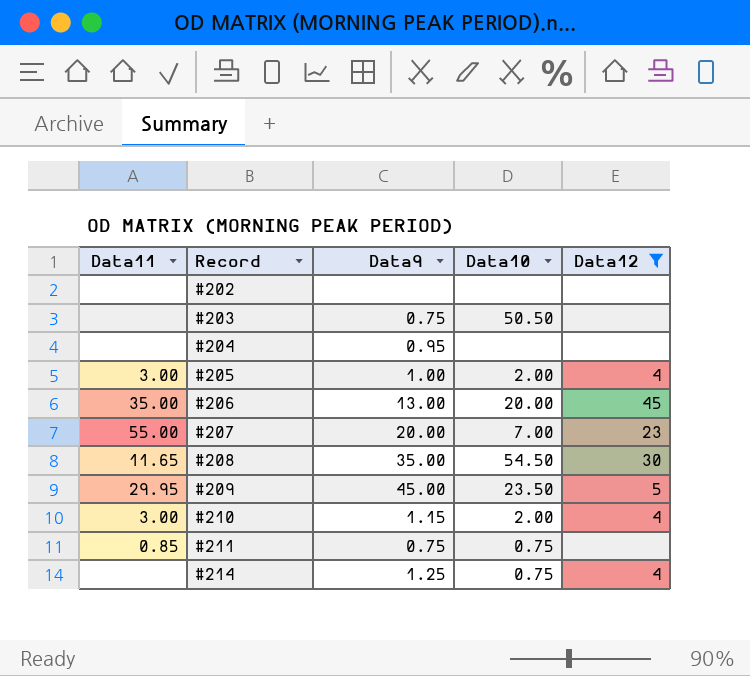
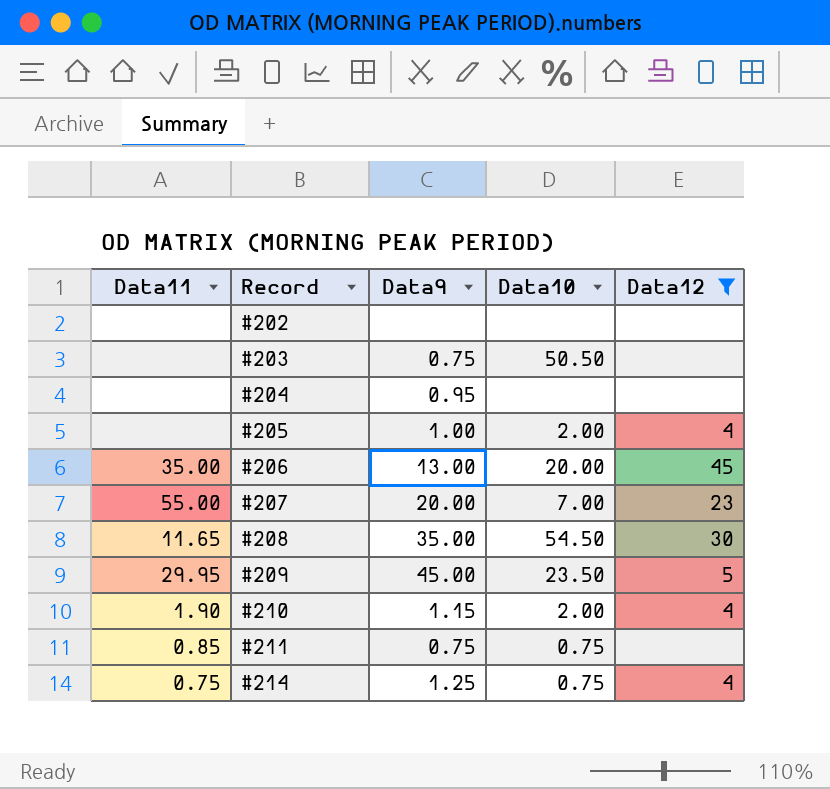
#205 | Data11: 3.00 -> none
#210 | Data11: 3.00 -> 1.90
#214 | Data11: none -> 0.75

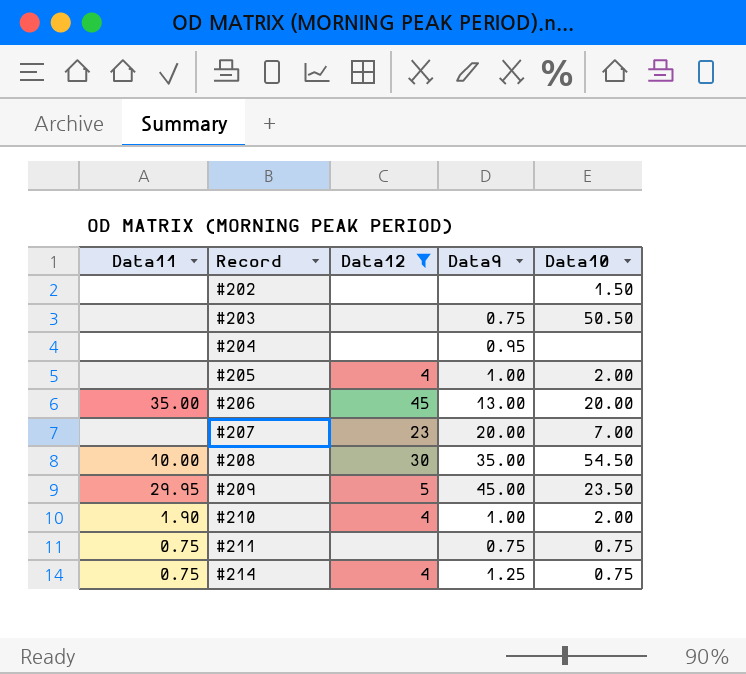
column Data12 | position: 5 -> 3
#202 | Data10: none -> 1.50
#207 | Data11: 55.00 -> none
#208 | Data11: 11.65 -> 10.00
#210 | Data9: 1.15 -> 1.00
#211 | Data11: 0.85 -> 0.75

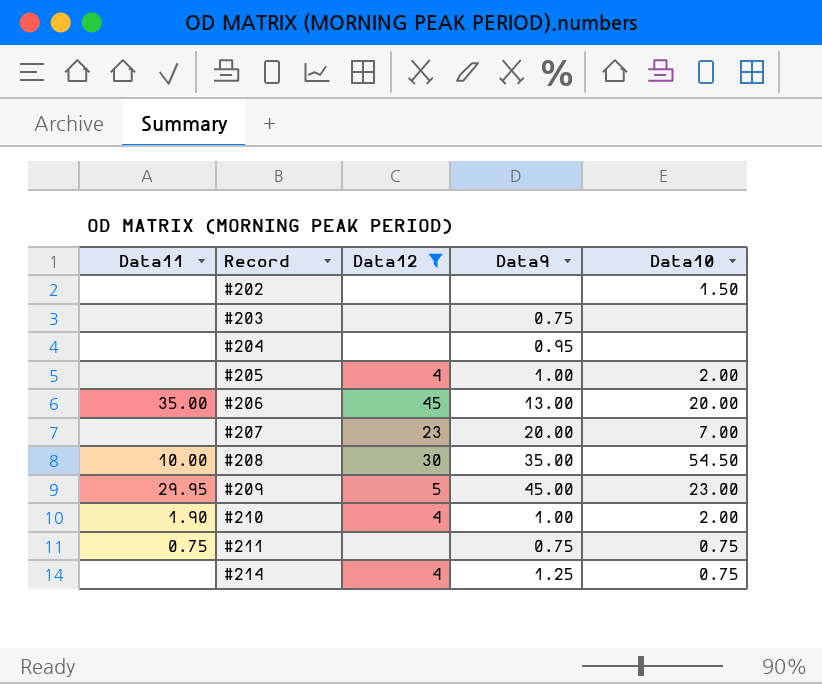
#203 | Data10: 50.50 -> none
#209 | Data10: 23.50 -> 23.00
#214 | Data11: 0.75 -> none

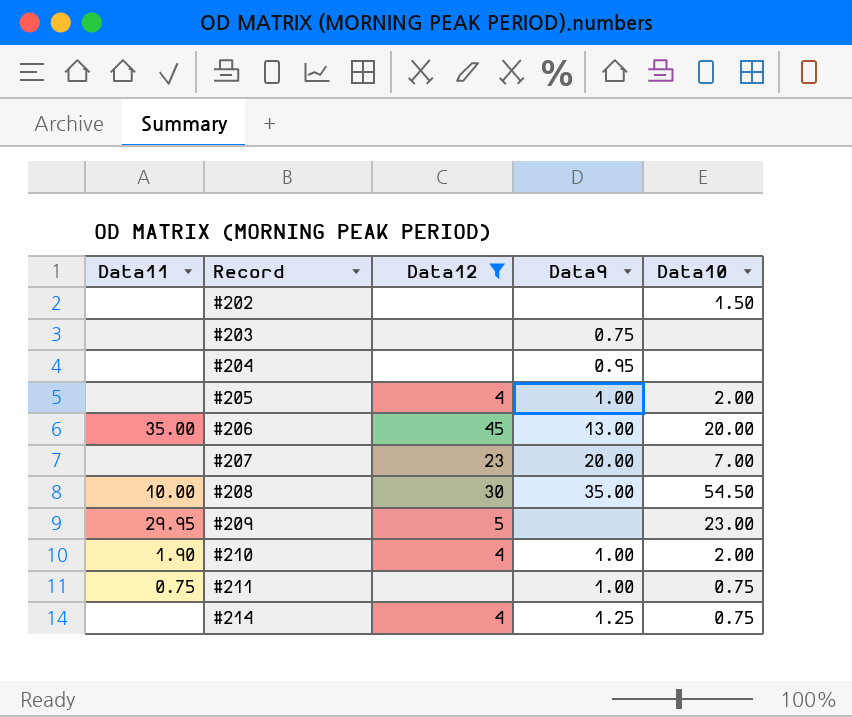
#209 | Data9: 45.00 -> none
#211 | Data9: 0.75 -> 1.00

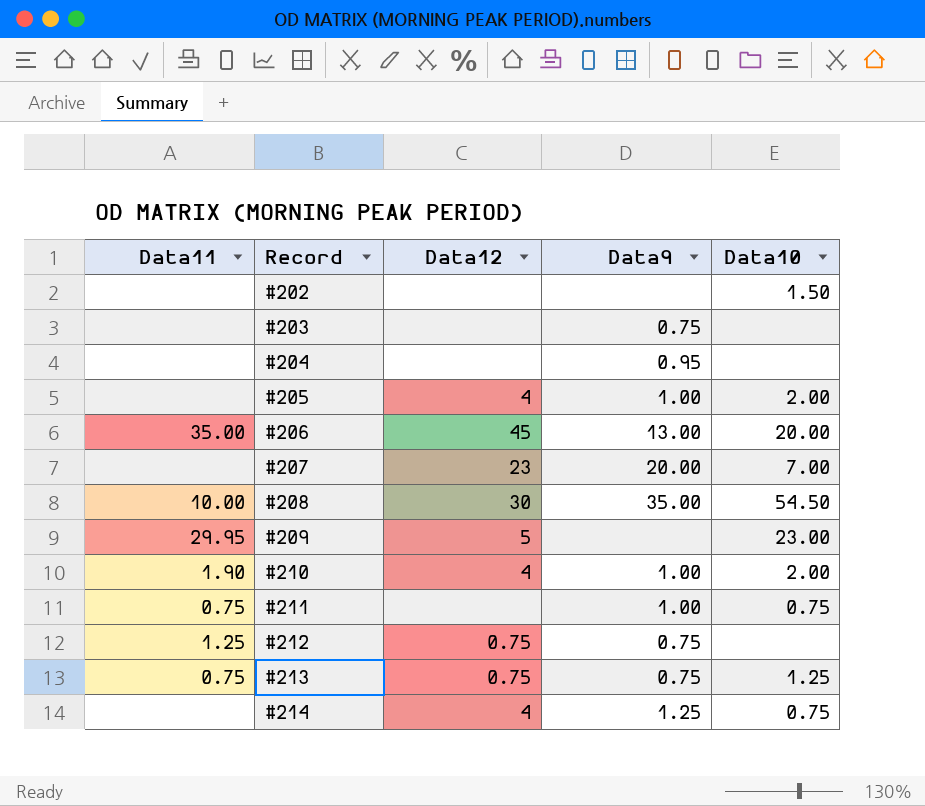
filter: Data12 != 0.75 -> none

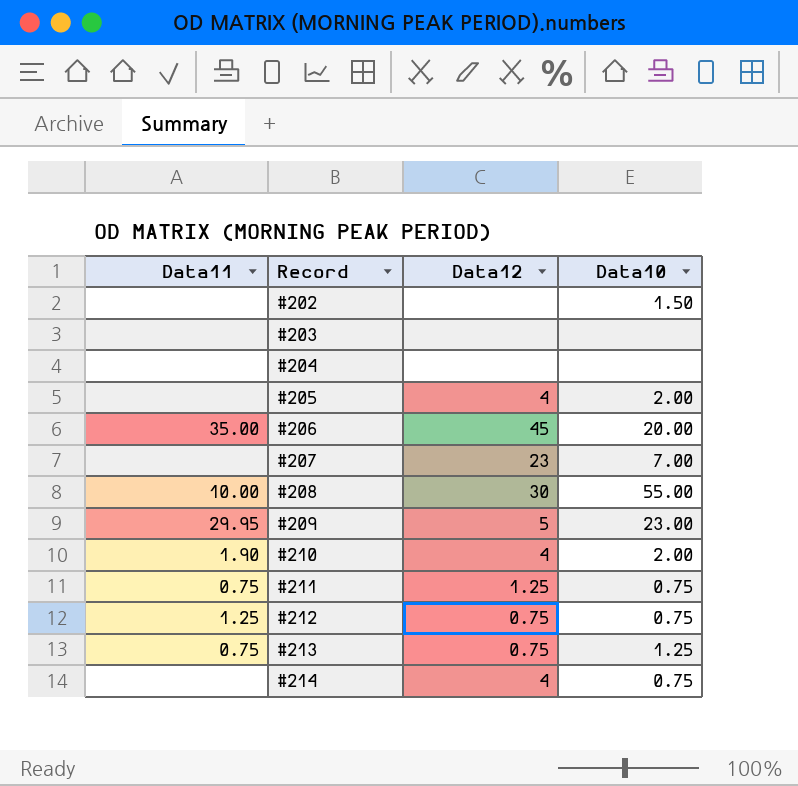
column Data9 | position: 4 -> none
#208 | Data10: 54.50 -> 55.00
#211 | Data12: none -> 1.25
#212 | Data10: none -> 0.75

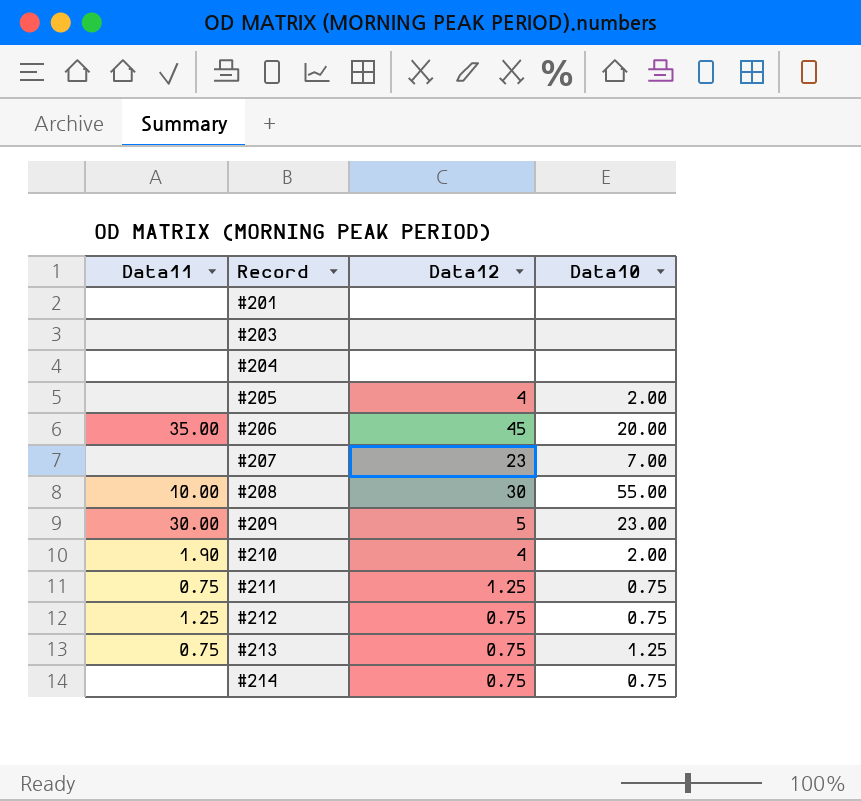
row #202: none | none | 1.50 -> none
row #201: none -> none | none | none
#209 | Data11: 29.95 -> 30.00
#214 | Data12: 4 -> 0.75

